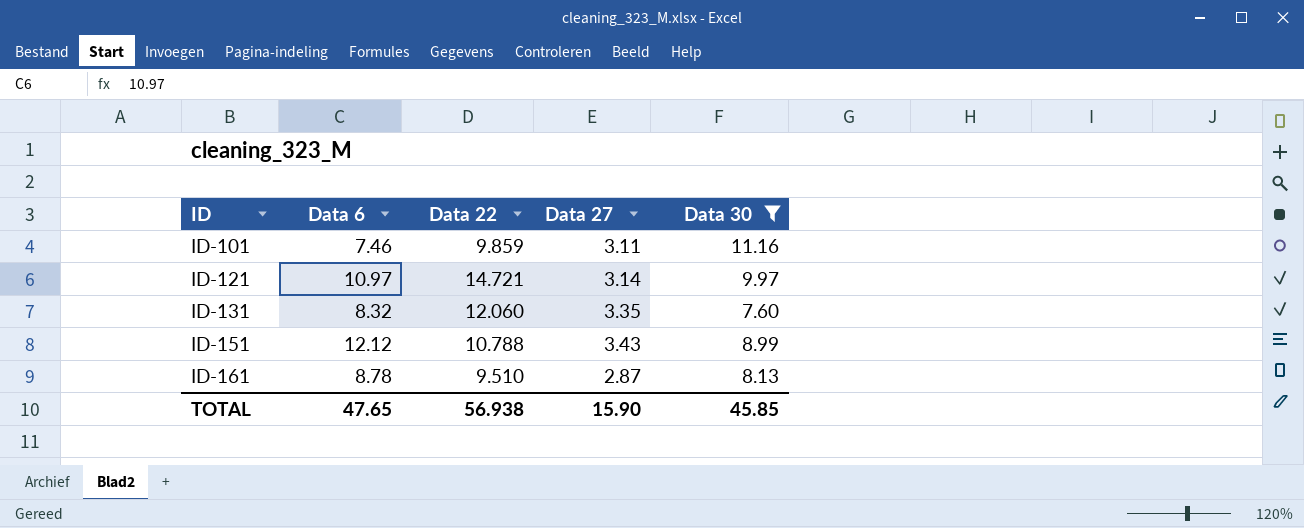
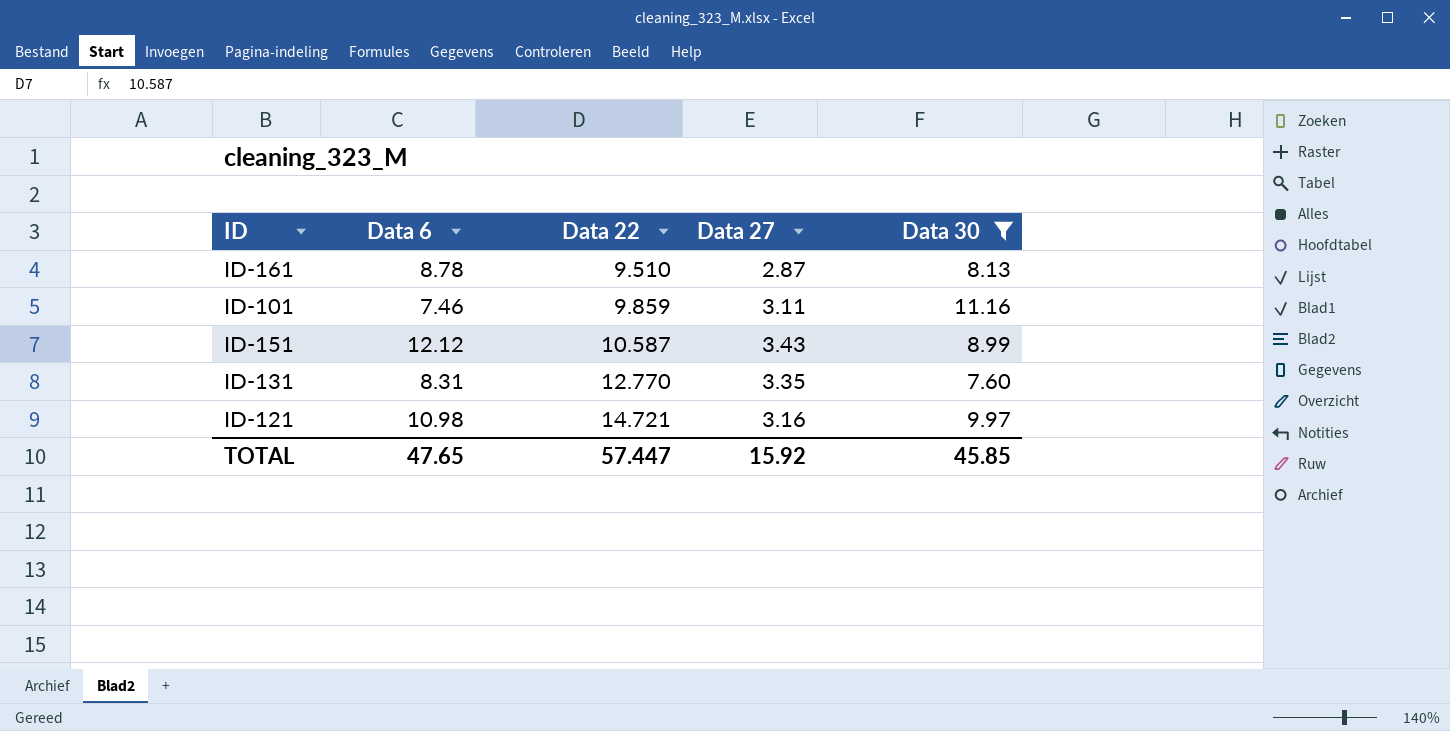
row order: ID ascending -> Data 22 ascending
ID-151 | Data 22: 10.788 -> 10.587
ID-131 | Data 6: 8.32 -> 8.31
ID-131 | Data 22: 12.060 -> 12.770
ID-121 | Data 6: 10.97 -> 10.98
ID-121 | Data 27: 3.14 -> 3.16
TOTAL | Data 22: 56.938 -> 57.447
TOTAL | Data 27: 15.90 -> 15.92

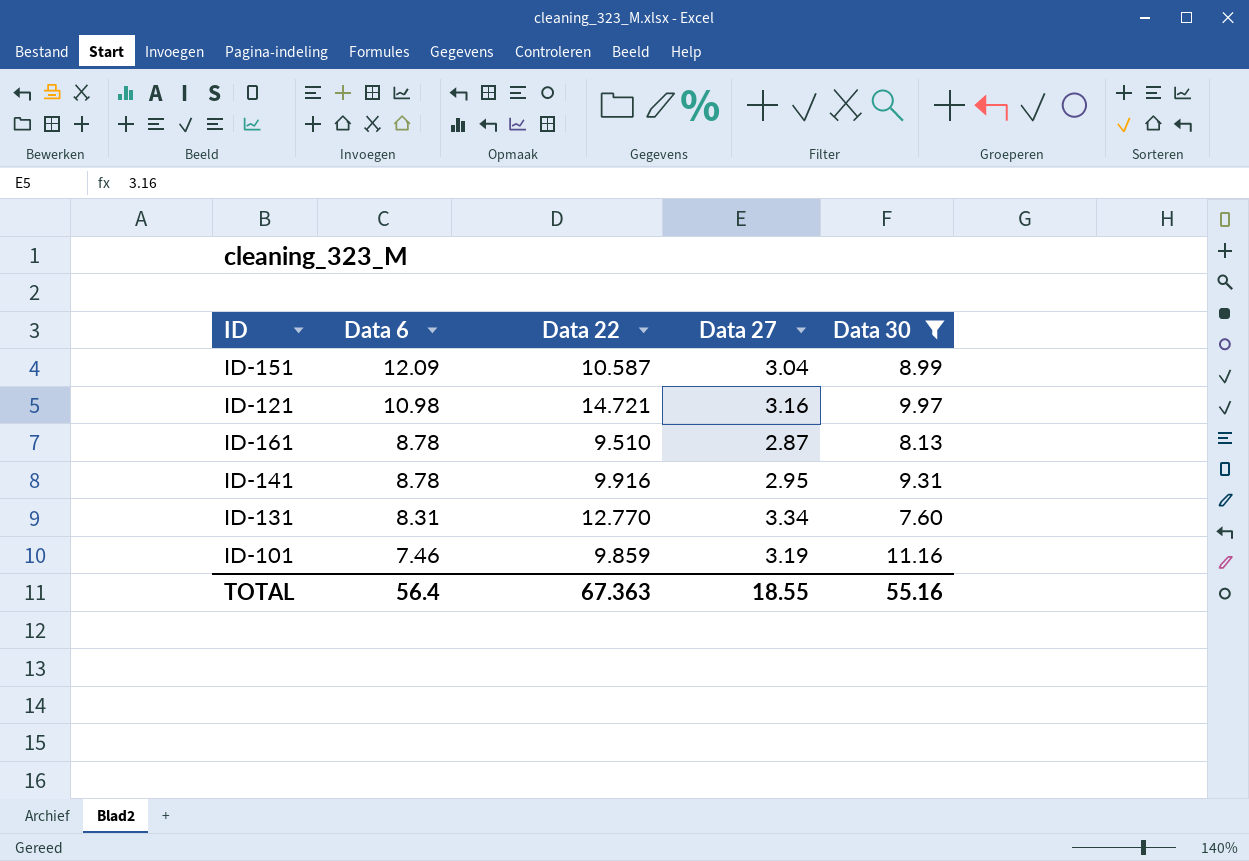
row order: Data 22 ascending -> Data 6 descending
ID-151 | Data 6: 12.12 -> 12.09
ID-151 | Data 27: 3.43 -> 3.04
row ID-141: none -> 8.78 | 9.916 | 2.95 | 9.31
ID-131 | Data 27: 3.35 -> 3.34
ID-101 | Data 27: 3.11 -> 3.19
TOTAL | Data 6: 47.65 -> 56.4
TOTAL | Data 22: 57.447 -> 67.363
TOTAL | Data 27: 15.92 -> 18.55
TOTAL | Data 30: 45.85 -> 55.16

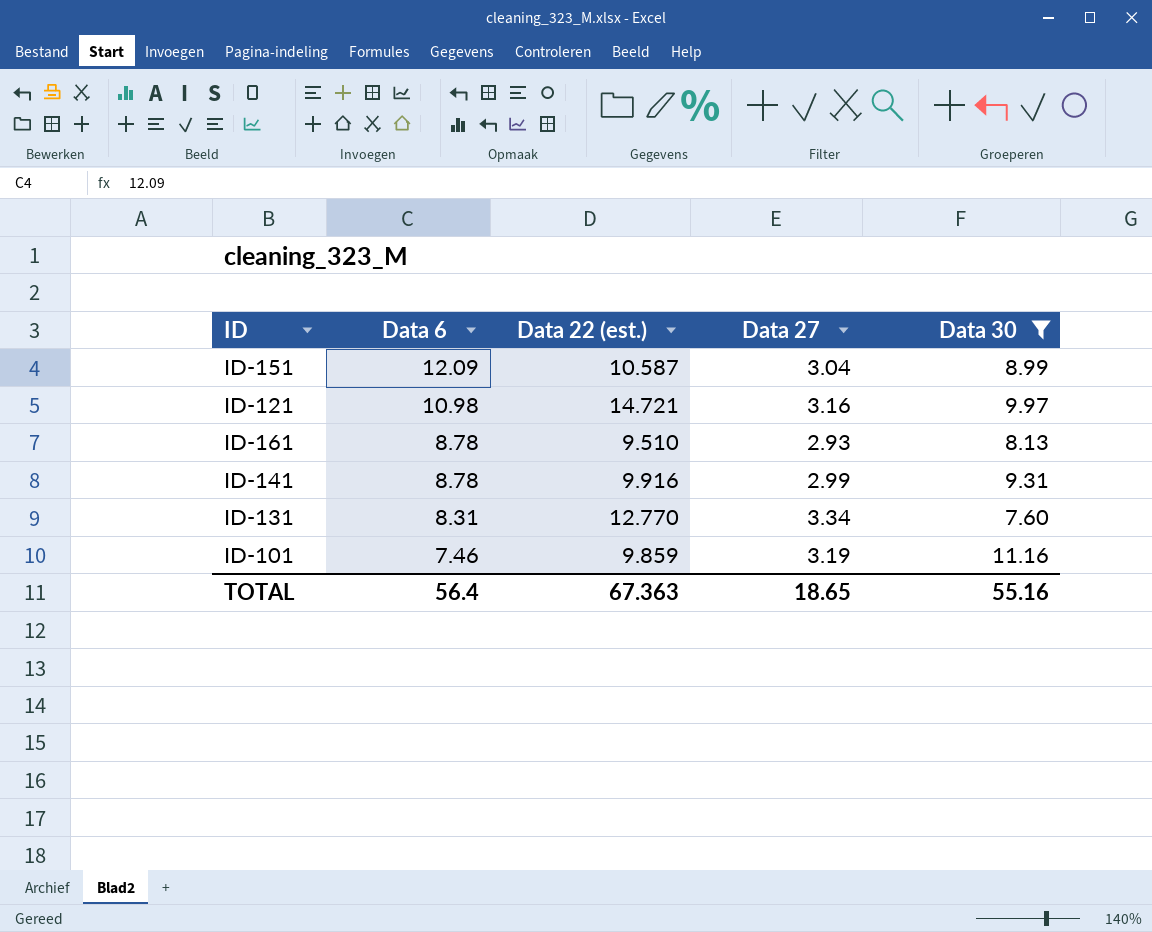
column name: Data 22 -> Data 22 (est.)
ID-161 | Data 27: 2.87 -> 2.93
ID-141 | Data 27: 2.95 -> 2.99
TOTAL | Data 27: 18.55 -> 18.65

